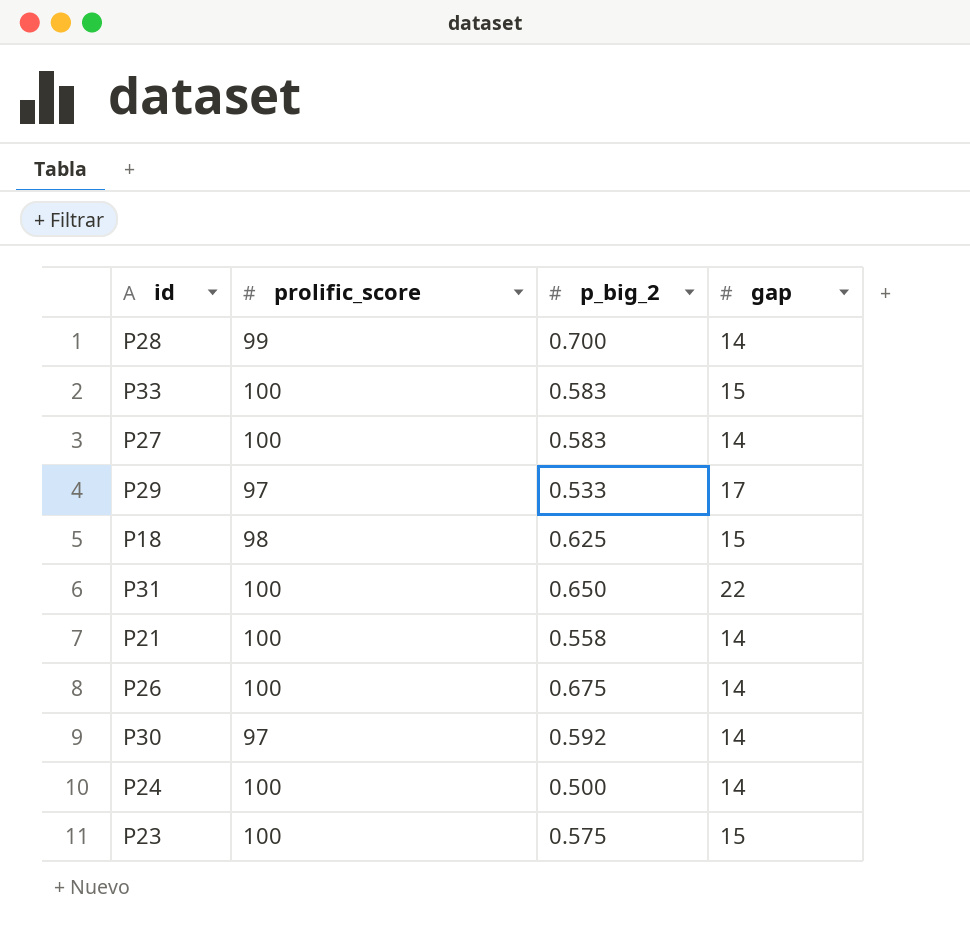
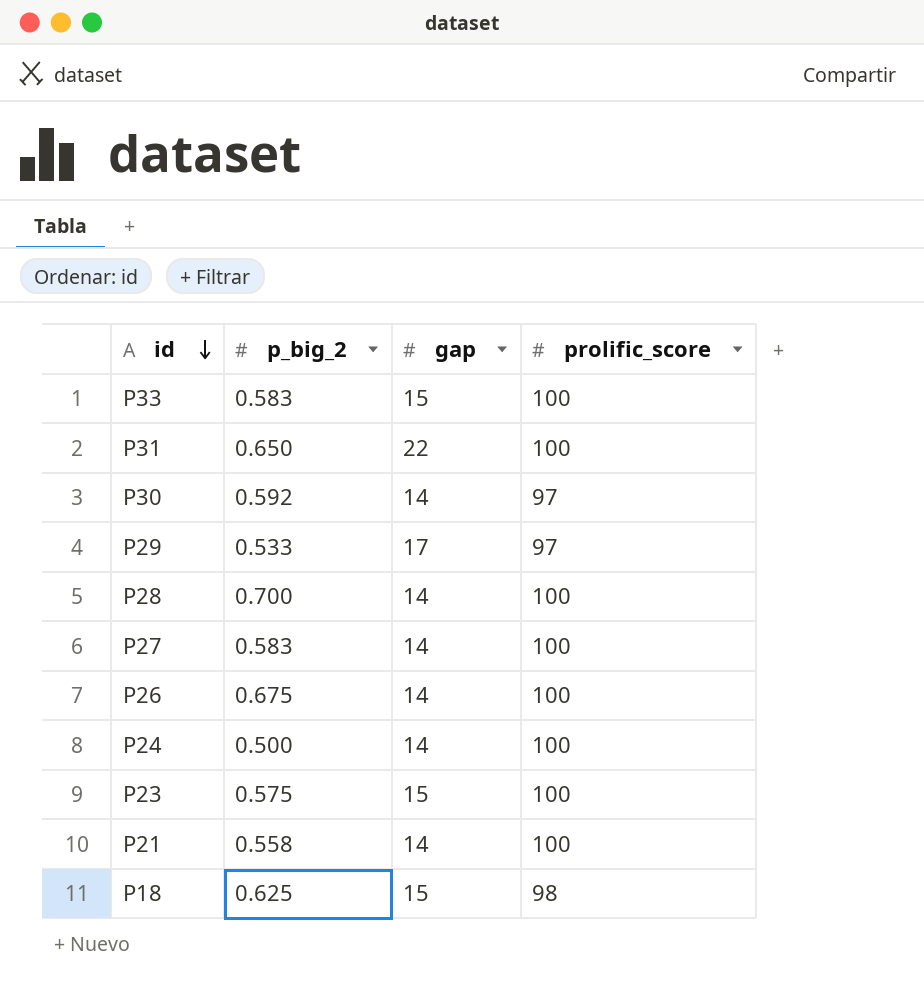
row order: none -> id descending
column prolific_score | position: 2 -> 4
P28 | prolific_score: 99 -> 100

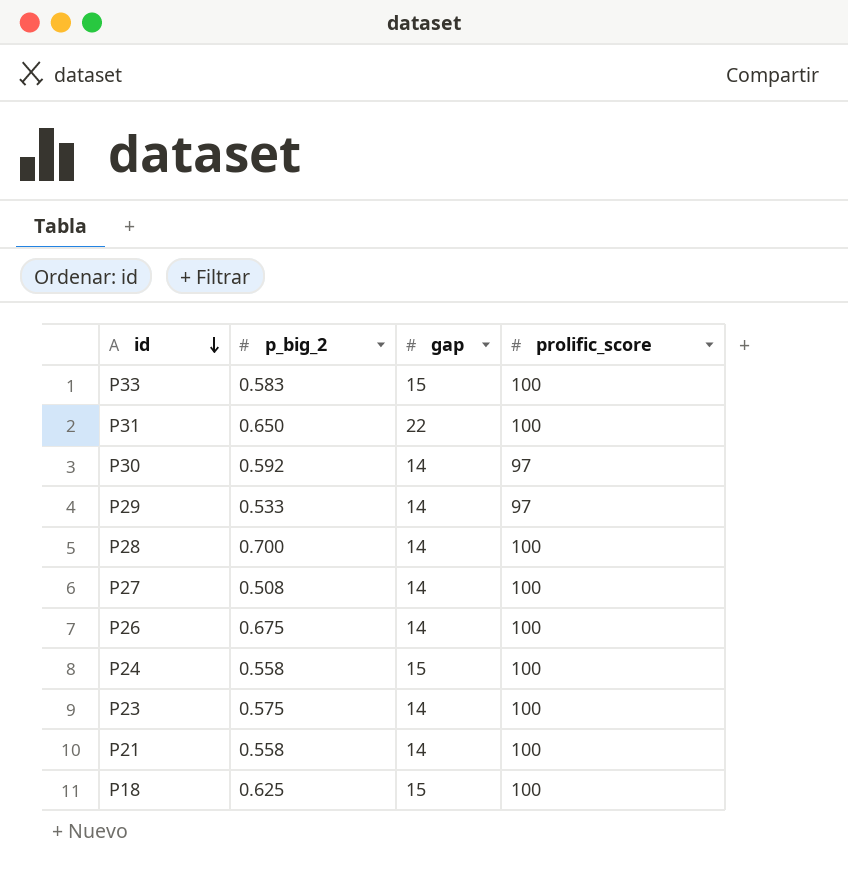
P29 | gap: 17 -> 14
P27 | p_big_2: 0.583 -> 0.508
P24 | p_big_2: 0.500 -> 0.558
P24 | gap: 14 -> 15
P23 | gap: 15 -> 14
P18 | prolific_score: 98 -> 100

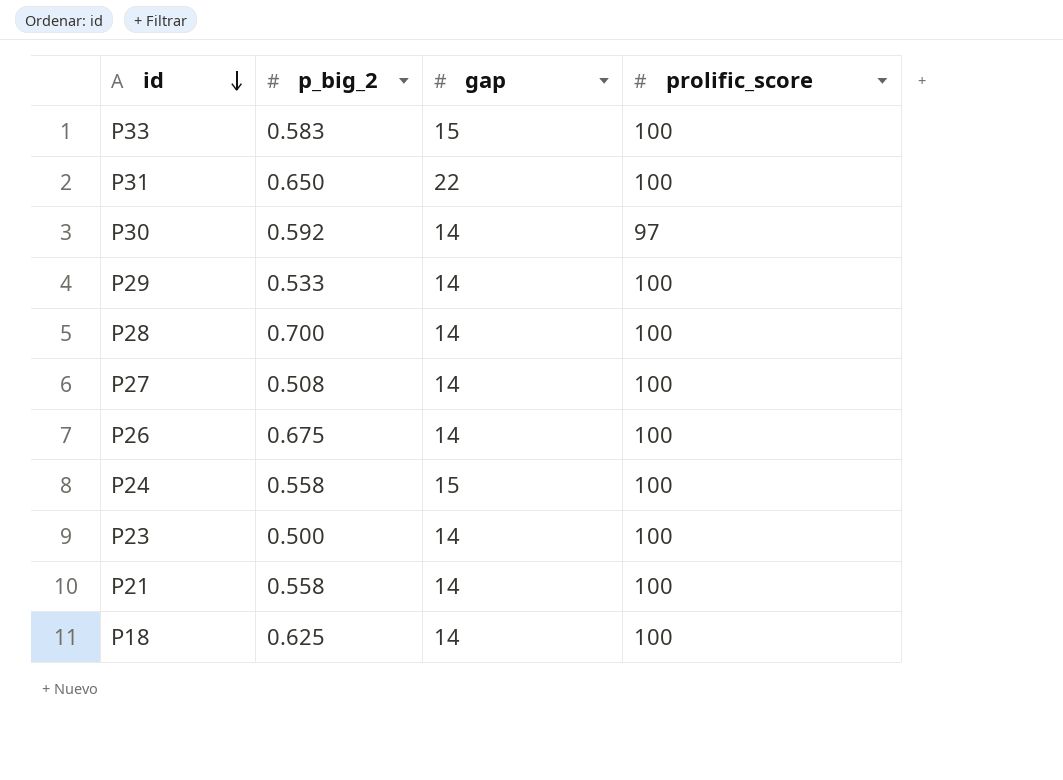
P29 | prolific_score: 97 -> 100
P23 | p_big_2: 0.575 -> 0.500
P18 | gap: 15 -> 14

